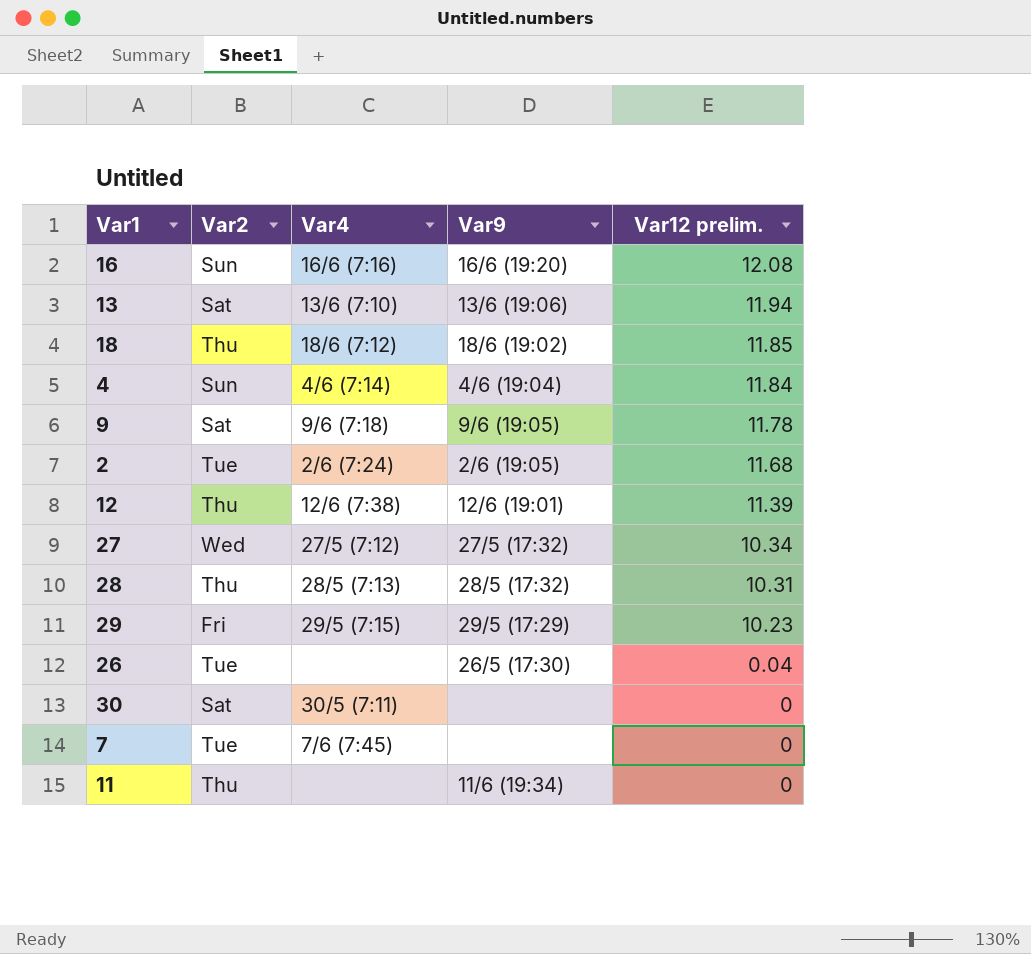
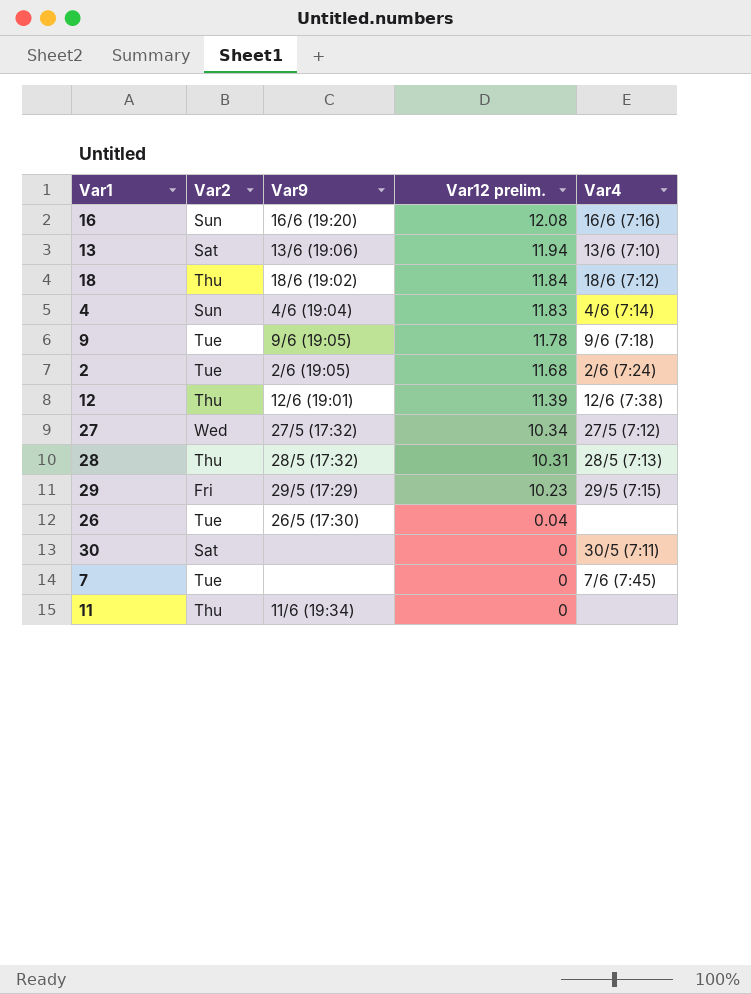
column Var4 | position: 3 -> 5
18 | Var12 prelim.: 11.85 -> 11.84
4 | Var12 prelim.: 11.84 -> 11.83
9 | Var2: Sat -> Tue

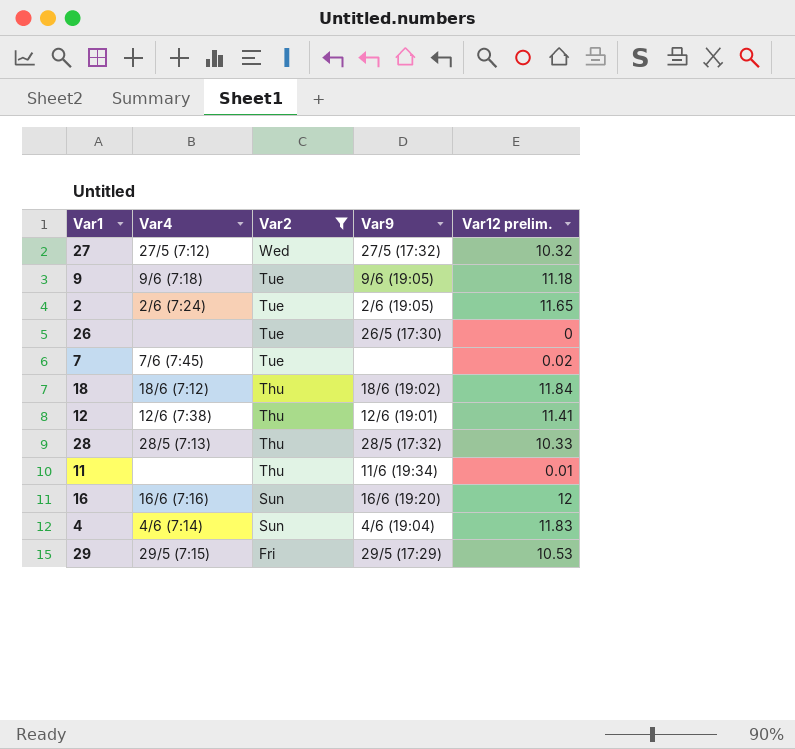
filter: none -> Var2 != Sat
row order: Var12 prelim. descending -> Var2 descending
column Var4 | position: 5 -> 2
27 | Var12 prelim.: 10.34 -> 10.32
9 | Var12 prelim.: 11.78 -> 11.18
2 | Var12 prelim.: 11.68 -> 11.65
26 | Var12 prelim.: 0.04 -> 0
7 | Var12 prelim.: 0 -> 0.02
12 | Var12 prelim.: 11.39 -> 11.41
28 | Var12 prelim.: 10.31 -> 10.33
11 | Var12 prelim.: 0 -> 0.01
16 | Var12 prelim.: 12.08 -> 12
29 | Var12 prelim.: 10.23 -> 10.53

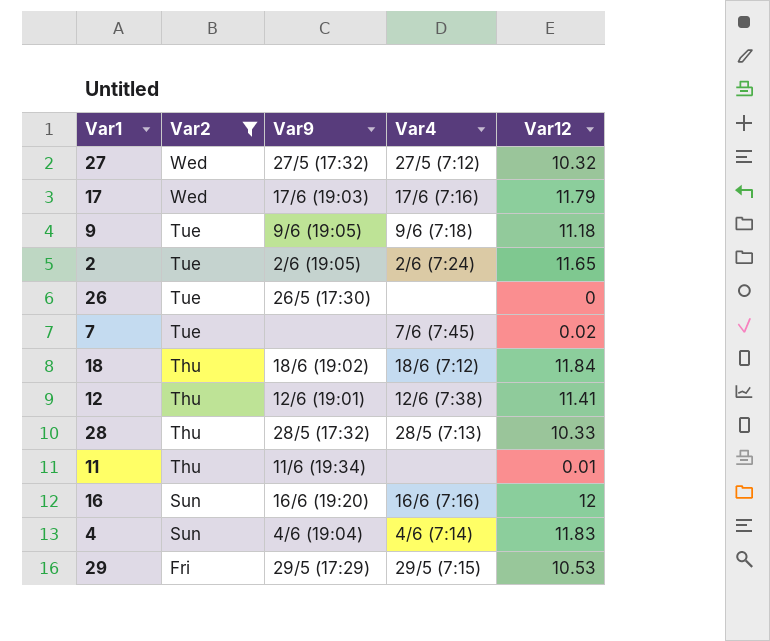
column Var4 | position: 2 -> 4
column name: Var12 prelim. -> Var12
row 17: none -> Wed | 17/6 (19:03) | 17/6 (7:16) | 11.79

